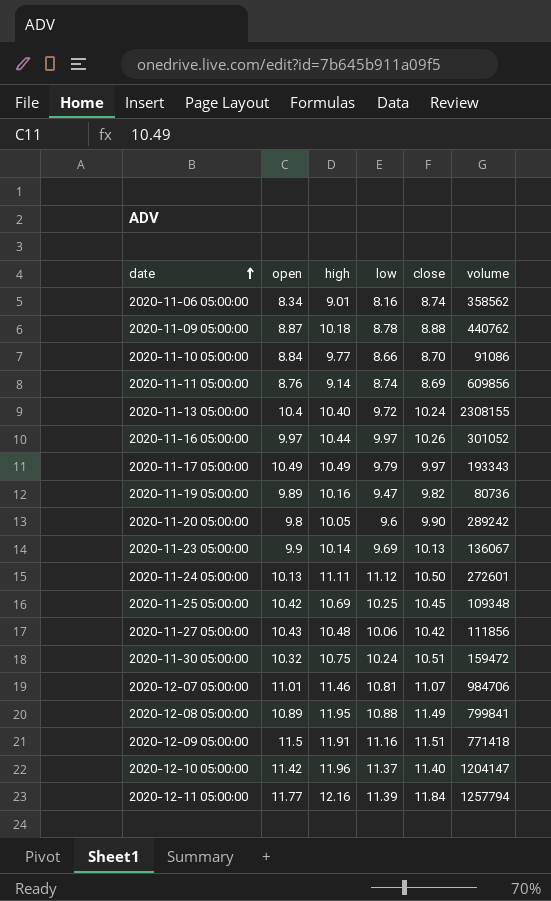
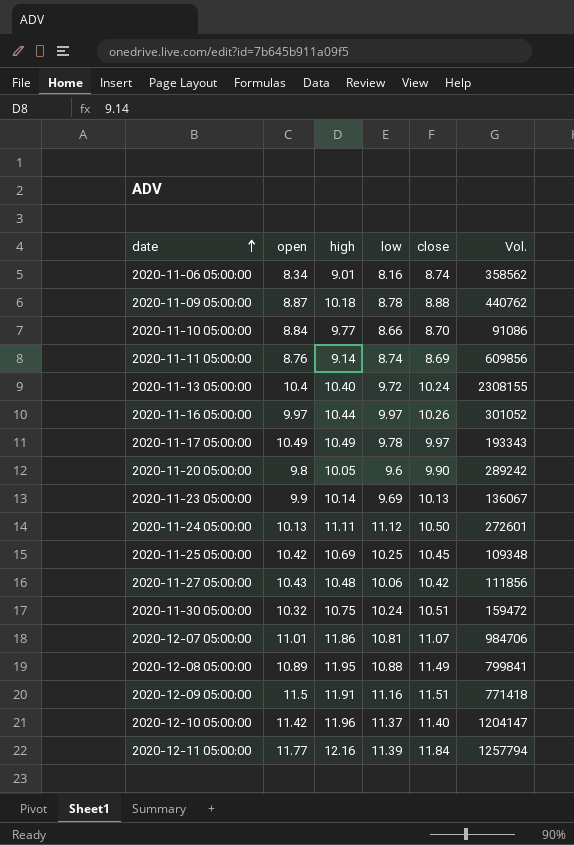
column name: volume -> Vol.
row 2020-11-19 05:00:00: 9.89 | 10.16 | 9.47 | 9.82 | 80736 -> none
2020-11-17 05:00:00 | low: 9.79 -> 9.78
2020-12-07 05:00:00 | high: 11.46 -> 11.86

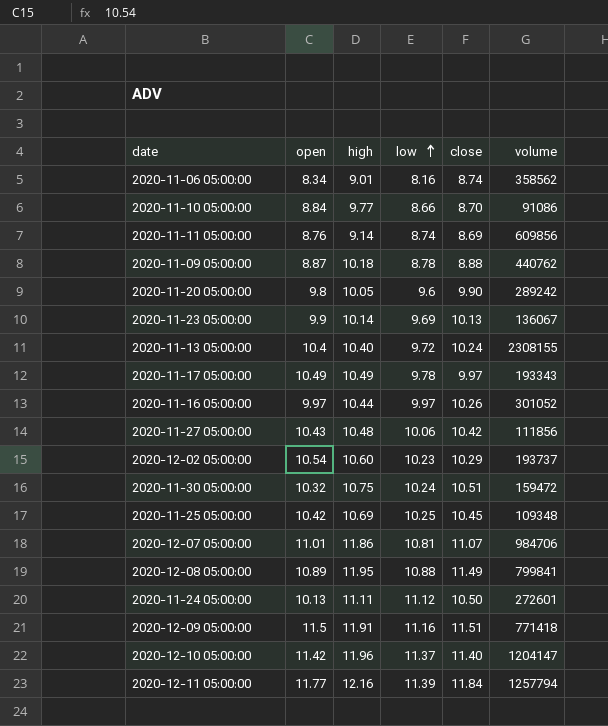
row order: date ascending -> low ascending
column name: Vol. -> volume
row 2020-12-02 05:00:00: none -> 10.54 | 10.60 | 10.23 | 10.29 | 193737

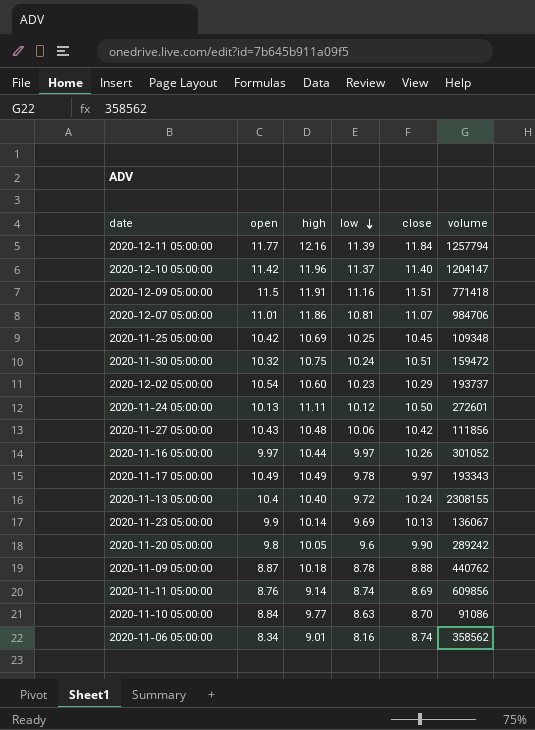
row order: low ascending -> low descending
row 2020-12-08 05:00:00: 10.89 | 11.95 | 10.88 | 11.49 | 799841 -> none
2020-11-24 05:00:00 | low: 11.12 -> 10.12
2020-11-10 05:00:00 | low: 8.66 -> 8.63

